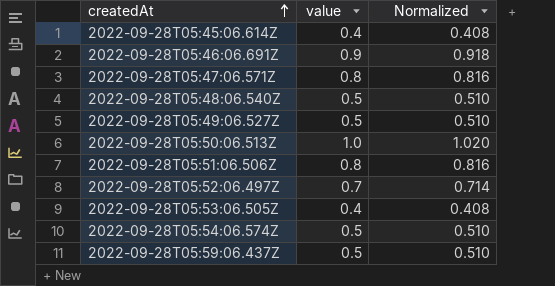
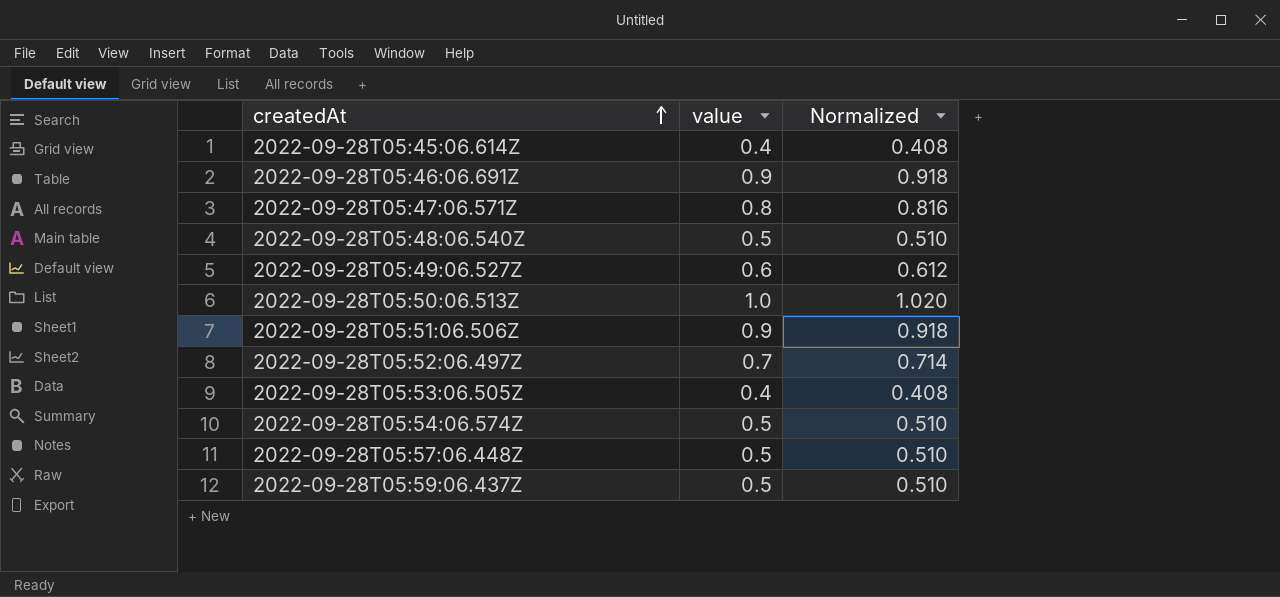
2022-09-28T05:49:06.527Z | value: 0.5 -> 0.6
2022-09-28T05:49:06.527Z | Normalized: 0.510 -> 0.612
2022-09-28T05:51:06.506Z | value: 0.8 -> 0.9
2022-09-28T05:51:06.506Z | Normalized: 0.816 -> 0.918
row 2022-09-28T05:57:06.448Z: none -> 0.5 | 0.510

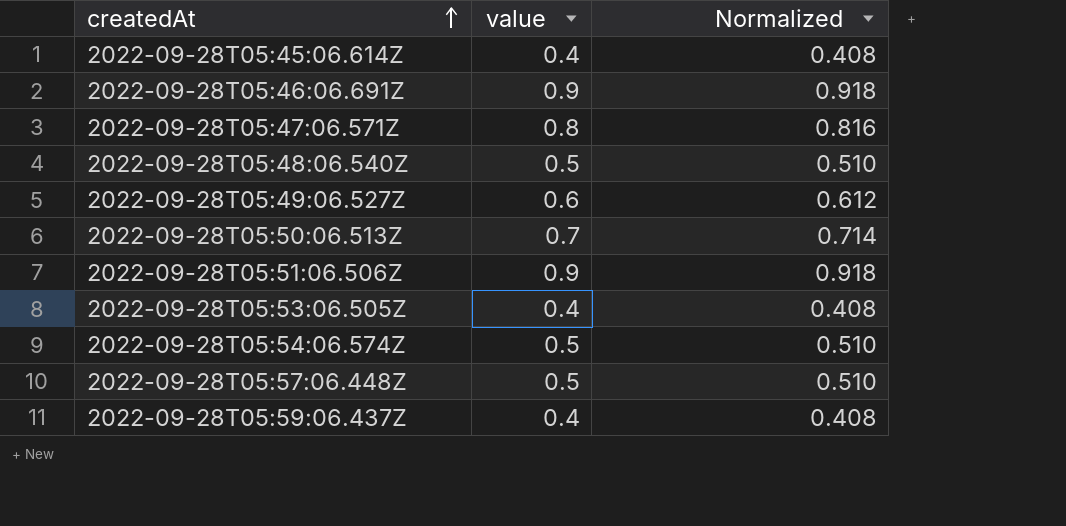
row 2022-09-28T05:52:06.497Z: 0.7 | 0.714 -> none
2022-09-28T05:50:06.513Z | value: 1.0 -> 0.7
2022-09-28T05:50:06.513Z | Normalized: 1.020 -> 0.714
2022-09-28T05:59:06.437Z | value: 0.5 -> 0.4
2022-09-28T05:59:06.437Z | Normalized: 0.510 -> 0.408

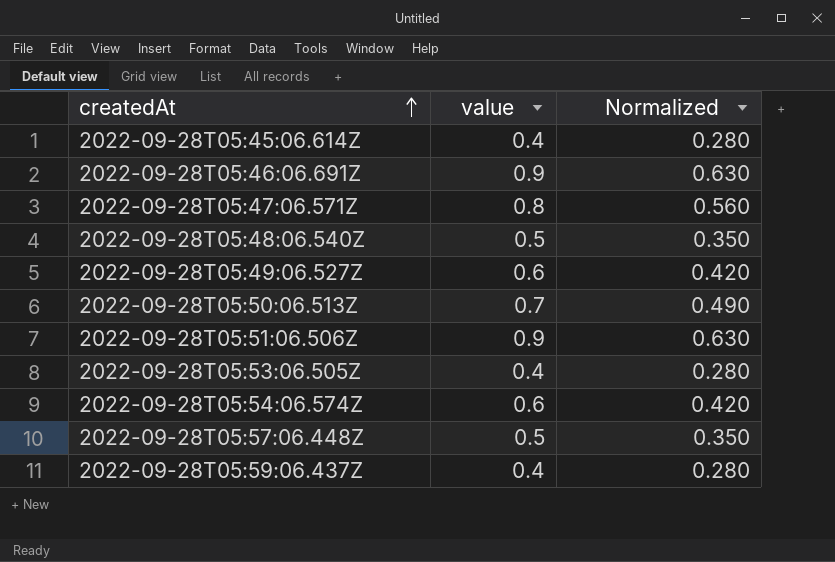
column Normalized | formula: [value] * 1.02 -> [value] * 0.7
2022-09-28T05:54:06.574Z | value: 0.5 -> 0.6

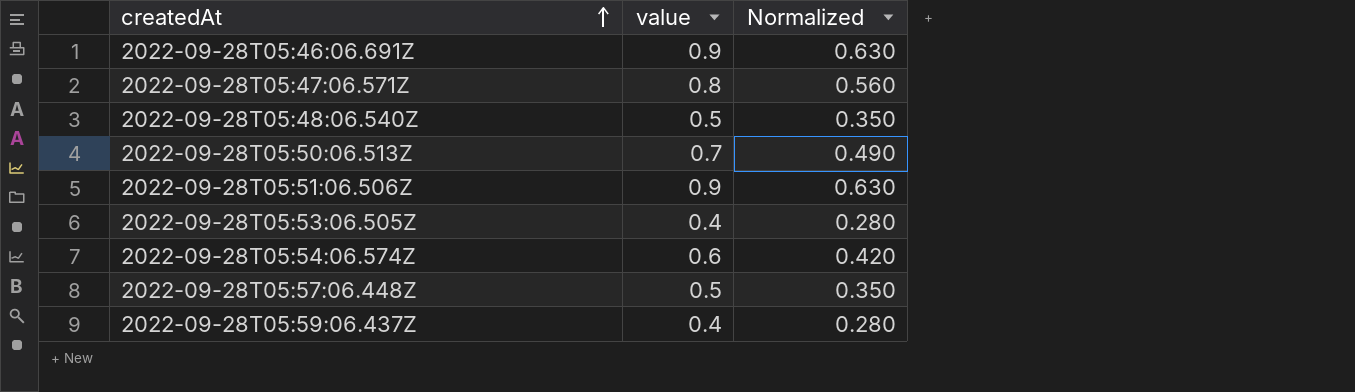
row 2022-09-28T05:45:06.614Z: 0.4 | 0.280 -> none
row 2022-09-28T05:49:06.527Z: 0.6 | 0.420 -> none

